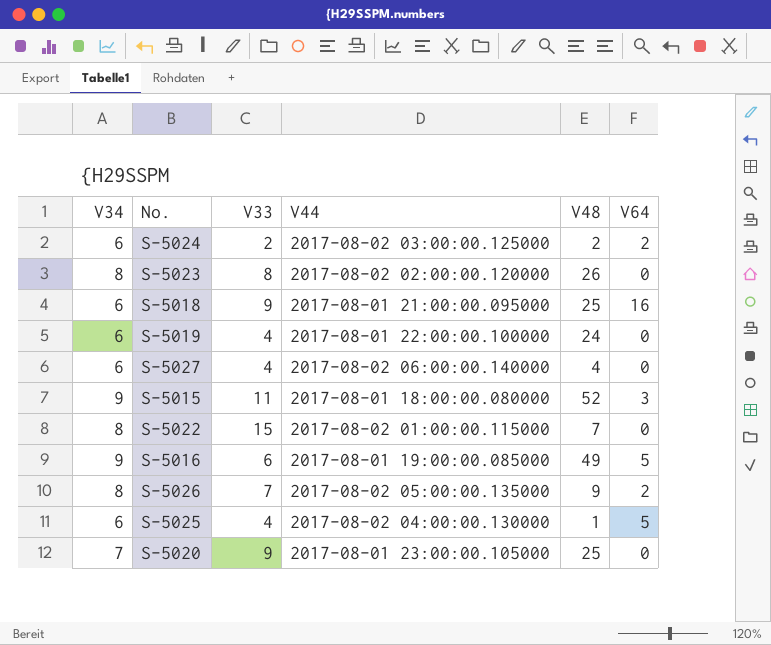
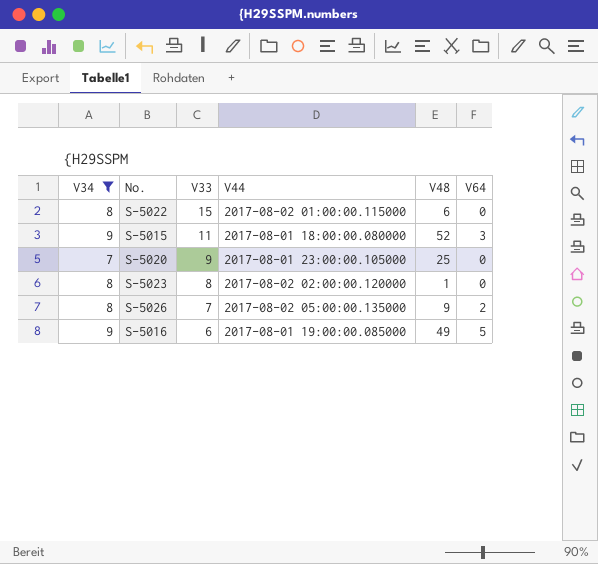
filter: none -> V34 != 6
row order: none -> V33 descending
S-5022 | V48: 7 -> 6
S-5023 | V48: 26 -> 1

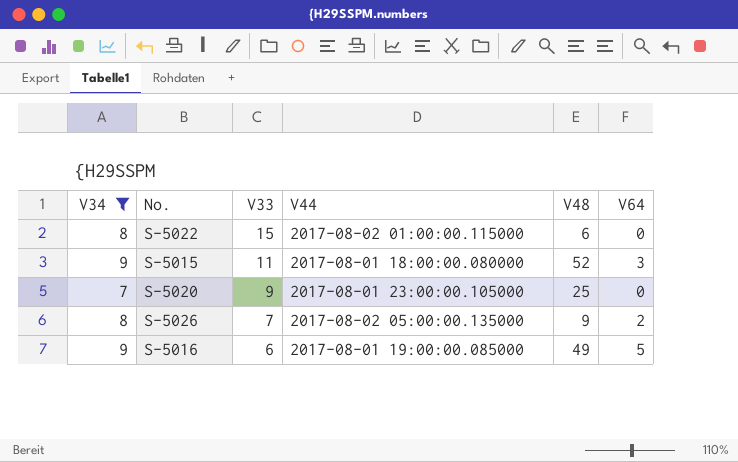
row S-5023: 8 | 8 | 2017-08-02 02:00:00.120000 | 1 | 0 -> none

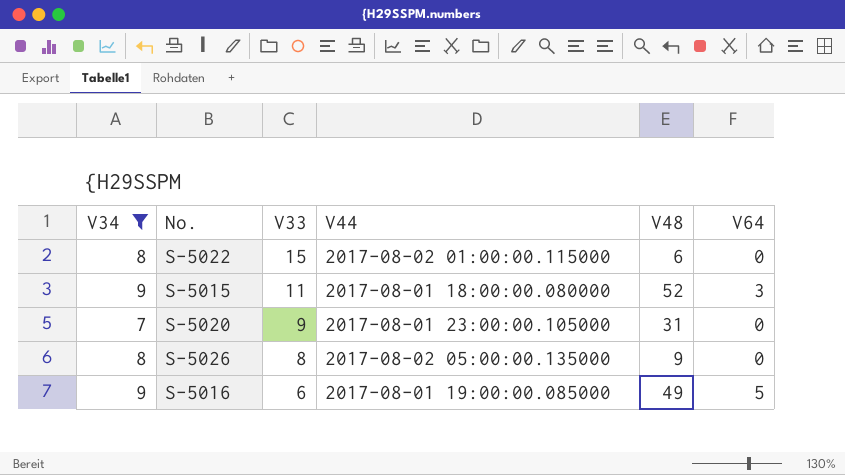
S-5020 | V48: 25 -> 31
S-5026 | V33: 7 -> 8
S-5026 | V64: 2 -> 0

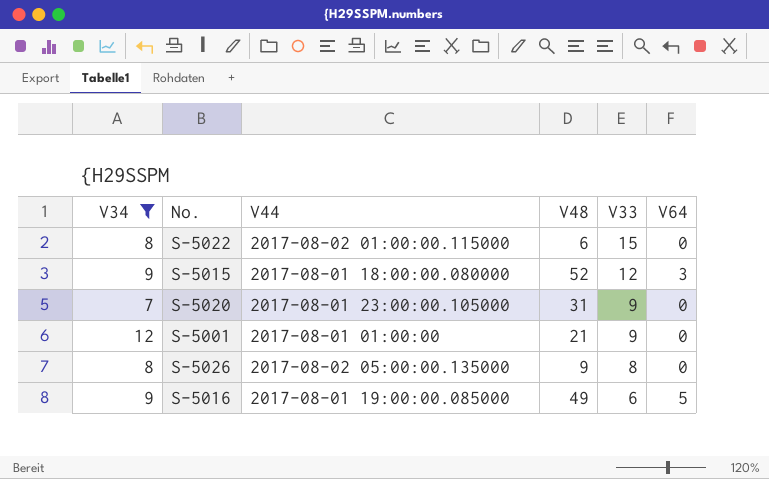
column V33 | position: 3 -> 5
S-5015 | V33: 11 -> 12
row S-5001: none -> 12 | 2017-08-01 01:00:00 | 21 | 9 | 0

